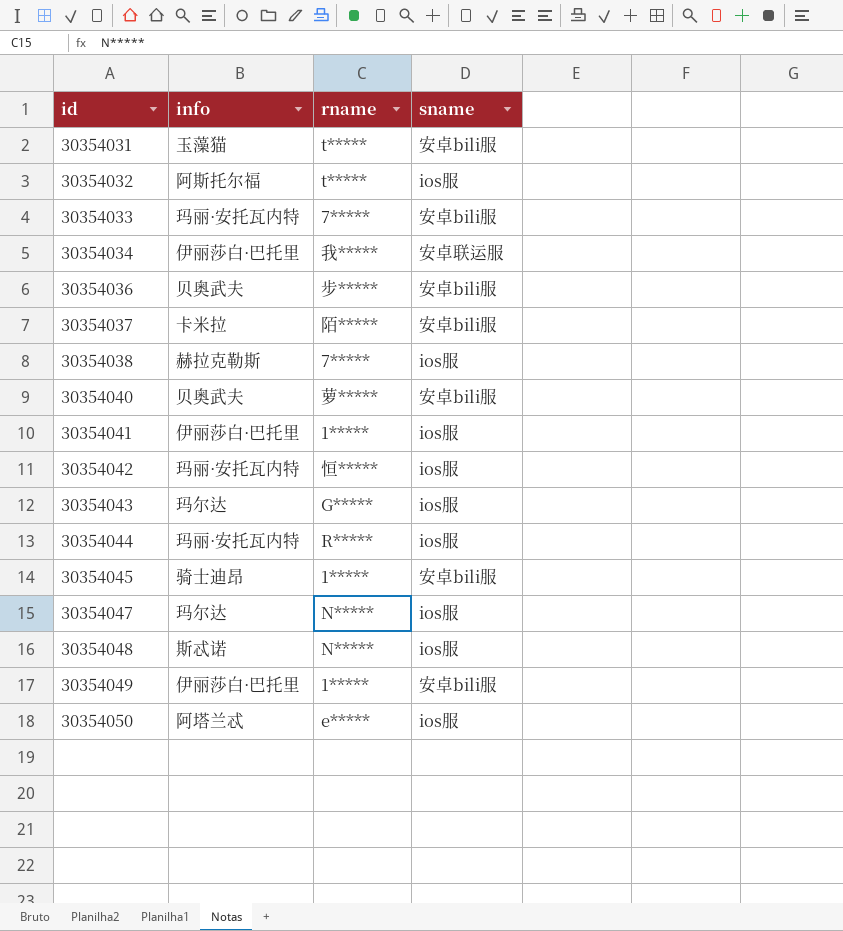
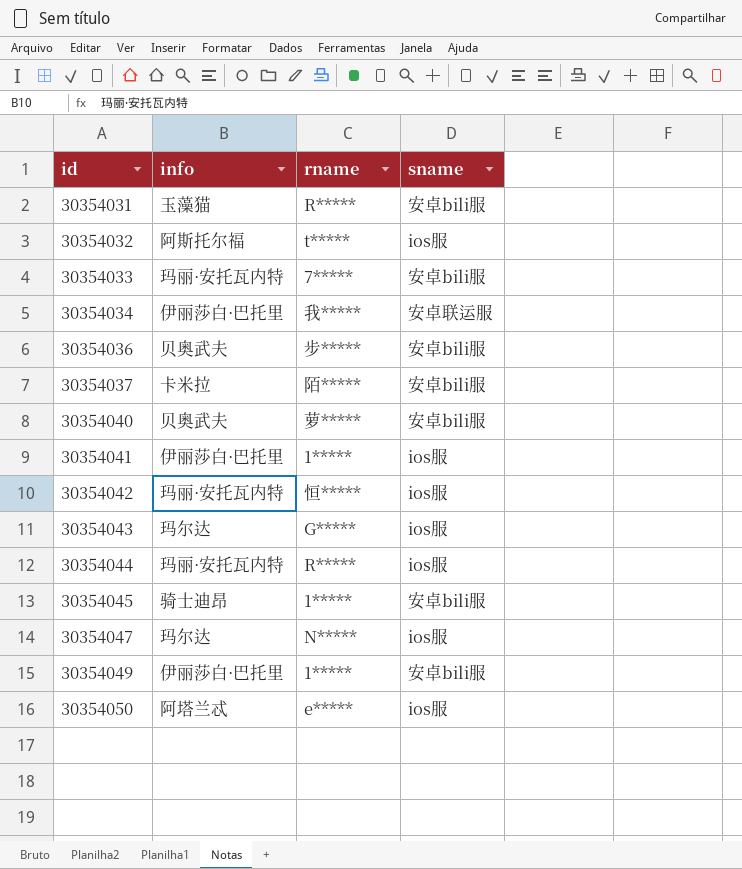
row 30354038: 赫拉克勒斯 | 7***** | ios服 -> none
row 30354048: 斯忒诺 | N***** | ios服 -> none
30354031 | rname: t***** -> R*****

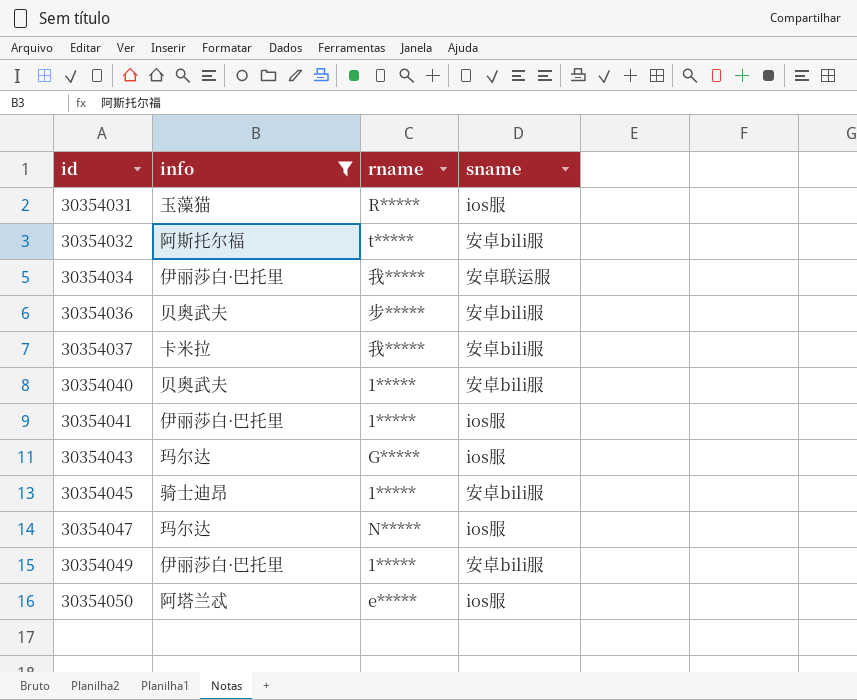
filter: none -> info != 玛丽·安托瓦内特
30354031 | sname: 安卓bili服 -> ios服
30354032 | sname: ios服 -> 安卓bili服
30354037 | rname: 陌***** -> 我*****
30354040 | rname: 萝***** -> 1*****

